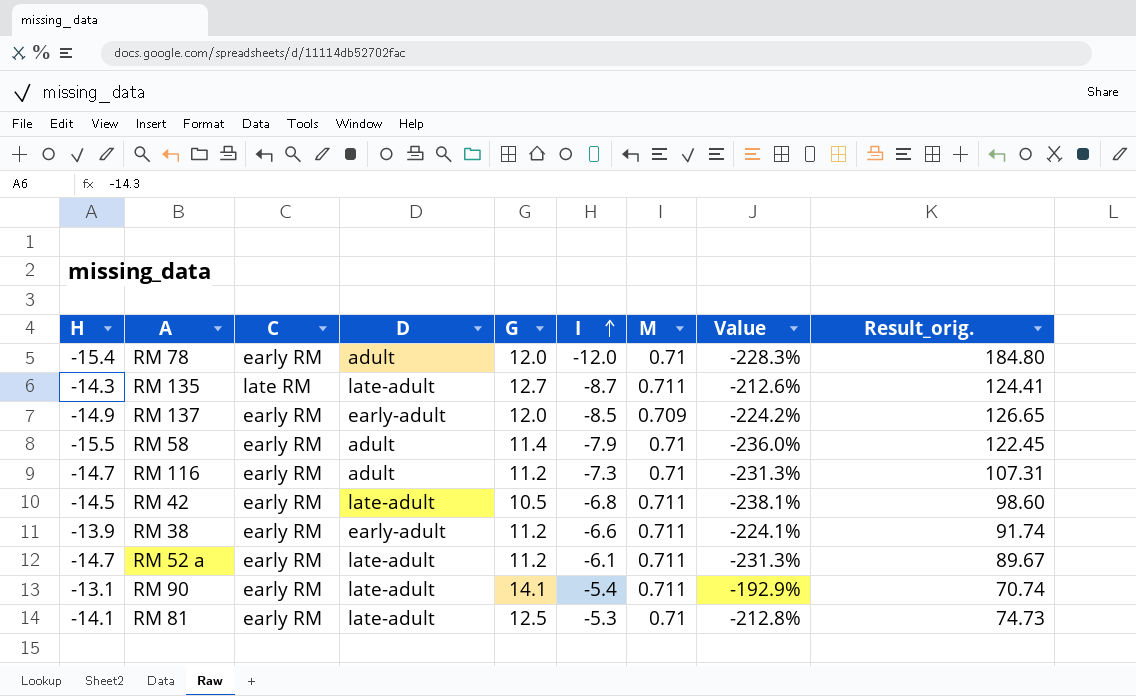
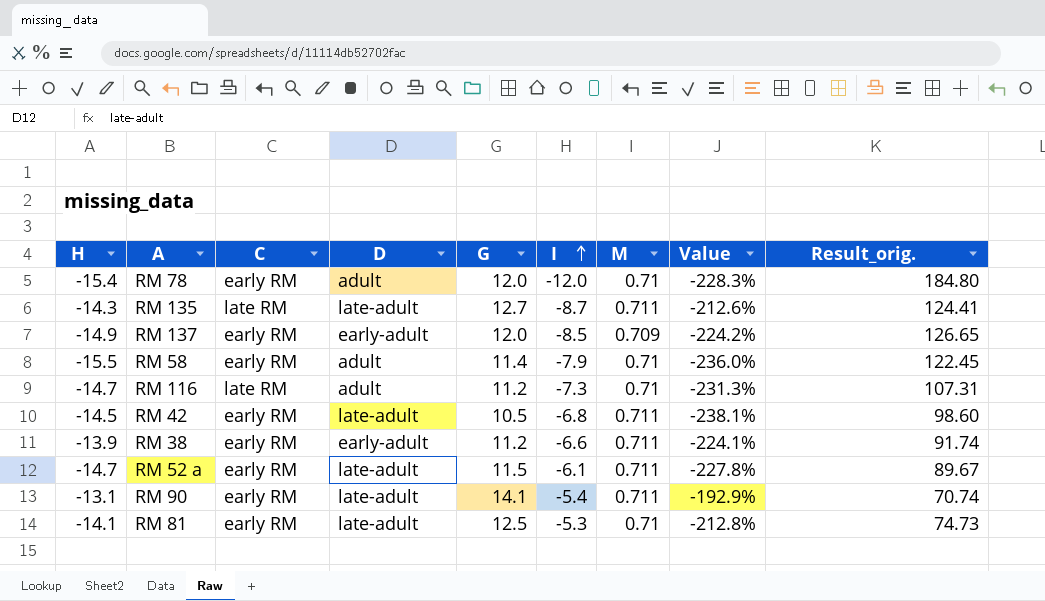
RM 116 | C: early RM -> late RM
RM 52 a | G: 11.2 -> 11.5
RM 52 a | Value: -231.3% -> -227.8%

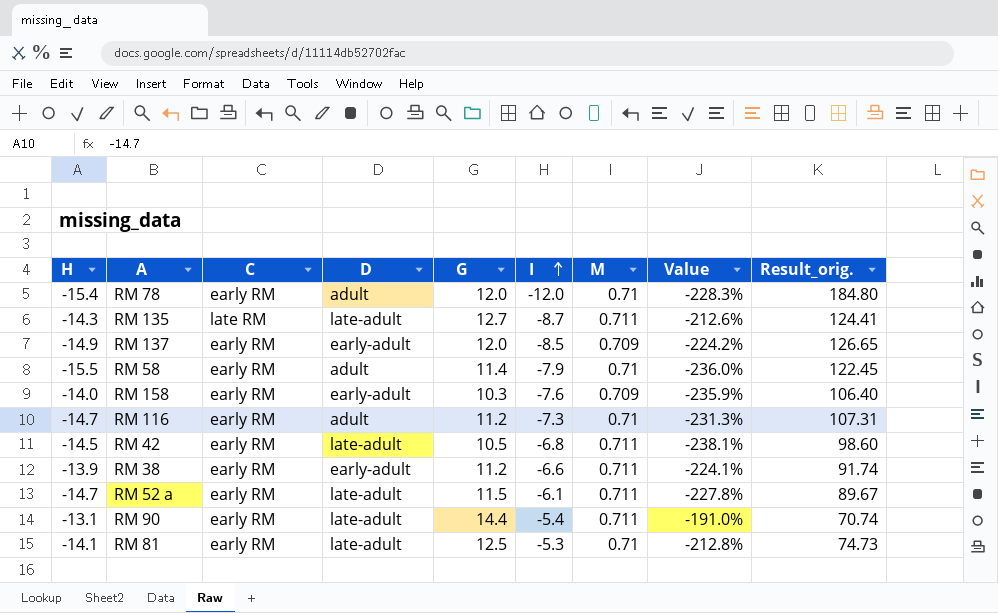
row RM 158: none -> -14.0 | early RM | early-adult | 10.3 | -7.6 | 0.709 | -235.9% | 106.40
RM 116 | C: late RM -> early RM
RM 90 | G: 14.1 -> 14.4
RM 90 | Value: -192.9% -> -191.0%

